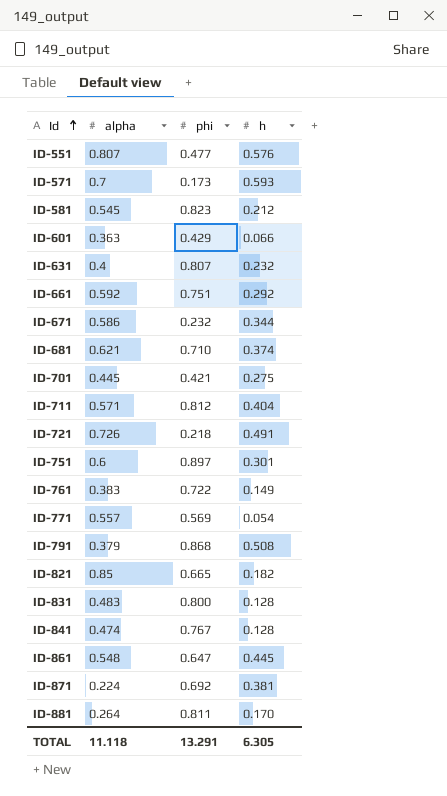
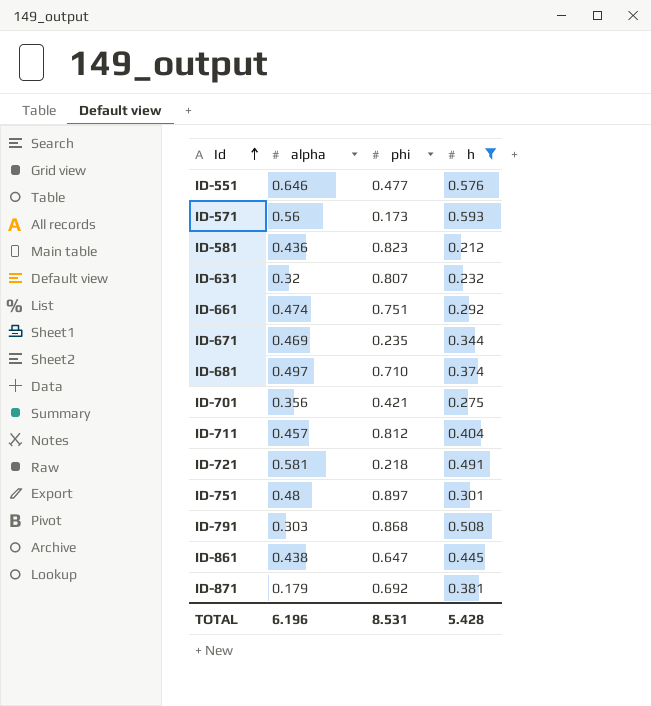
filter: none -> h >= 0.212
ID-551 | alpha: 0.807 -> 0.646
ID-571 | alpha: 0.7 -> 0.56
ID-581 | alpha: 0.545 -> 0.436
ID-631 | alpha: 0.4 -> 0.32
ID-661 | alpha: 0.592 -> 0.474
ID-671 | alpha: 0.586 -> 0.469
ID-671 | phi: 0.232 -> 0.235
ID-681 | alpha: 0.621 -> 0.497
ID-701 | alpha: 0.445 -> 0.356
ID-711 | alpha: 0.571 -> 0.457
ID-721 | alpha: 0.726 -> 0.581
ID-751 | alpha: 0.6 -> 0.48
ID-791 | alpha: 0.379 -> 0.303
ID-861 | alpha: 0.548 -> 0.438
ID-871 | alpha: 0.224 -> 0.179
TOTAL | alpha: 11.118 -> 6.196
TOTAL | phi: 13.291 -> 8.531
TOTAL | h: 6.305 -> 5.428

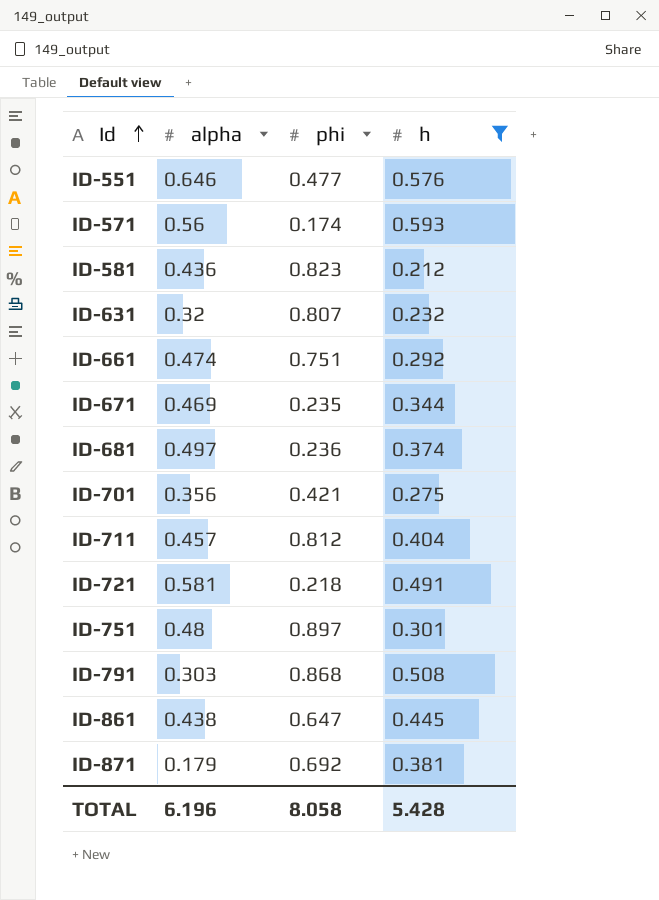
ID-571 | phi: 0.173 -> 0.174
ID-681 | phi: 0.710 -> 0.236
TOTAL | phi: 8.531 -> 8.058

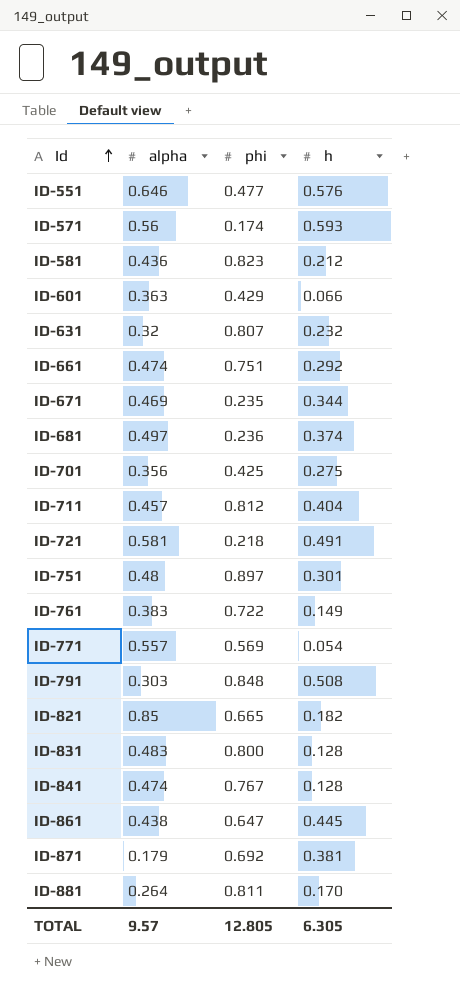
filter: h >= 0.212 -> none
ID-701 | phi: 0.421 -> 0.425
ID-791 | phi: 0.868 -> 0.848
TOTAL | alpha: 6.196 -> 9.57
TOTAL | phi: 8.058 -> 12.805
TOTAL | h: 5.428 -> 6.305

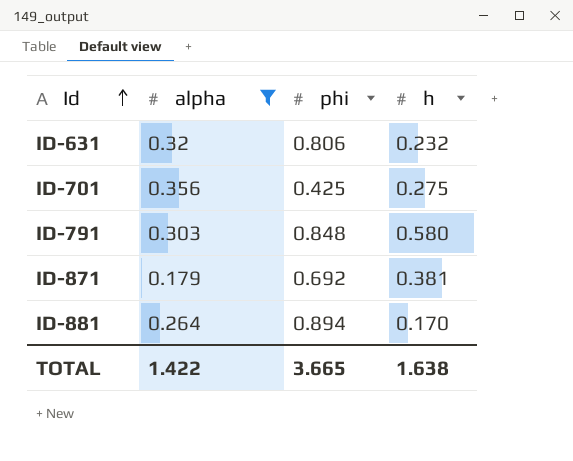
filter: none -> alpha <= 0.356
ID-631 | phi: 0.807 -> 0.806
ID-791 | h: 0.508 -> 0.580
ID-881 | phi: 0.811 -> 0.894
TOTAL | alpha: 9.57 -> 1.422
TOTAL | phi: 12.805 -> 3.665
TOTAL | h: 6.305 -> 1.638

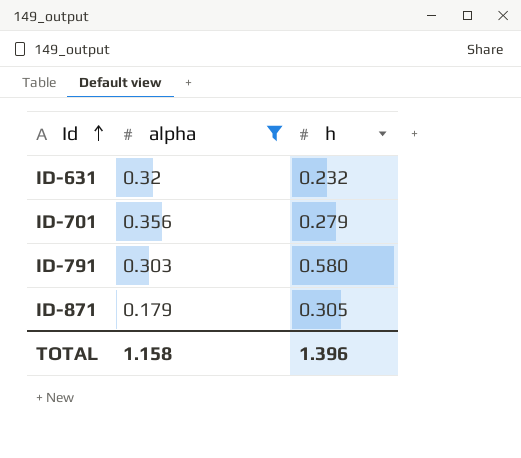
column phi | position: 3 -> none
row ID-881: 0.264 | 0.894 | 0.170 -> none
ID-701 | h: 0.275 -> 0.279
ID-871 | h: 0.381 -> 0.305
TOTAL | alpha: 1.422 -> 1.158
TOTAL | h: 1.638 -> 1.396

